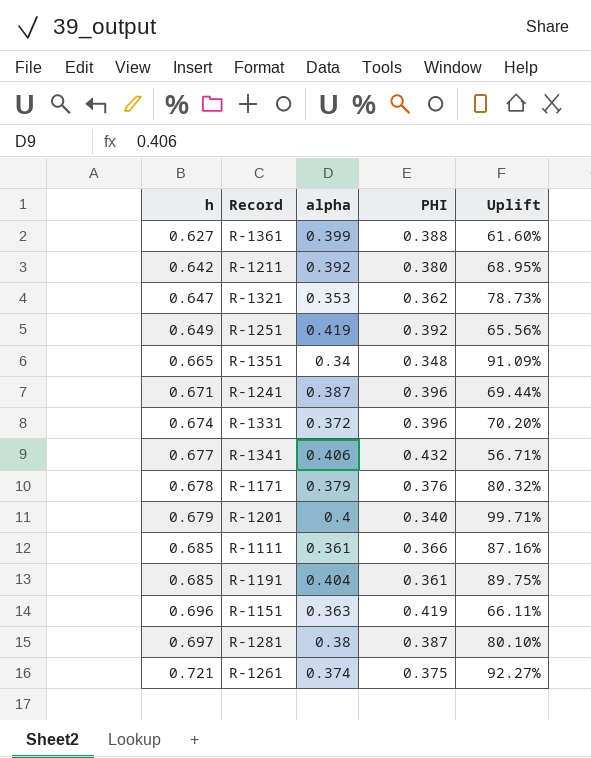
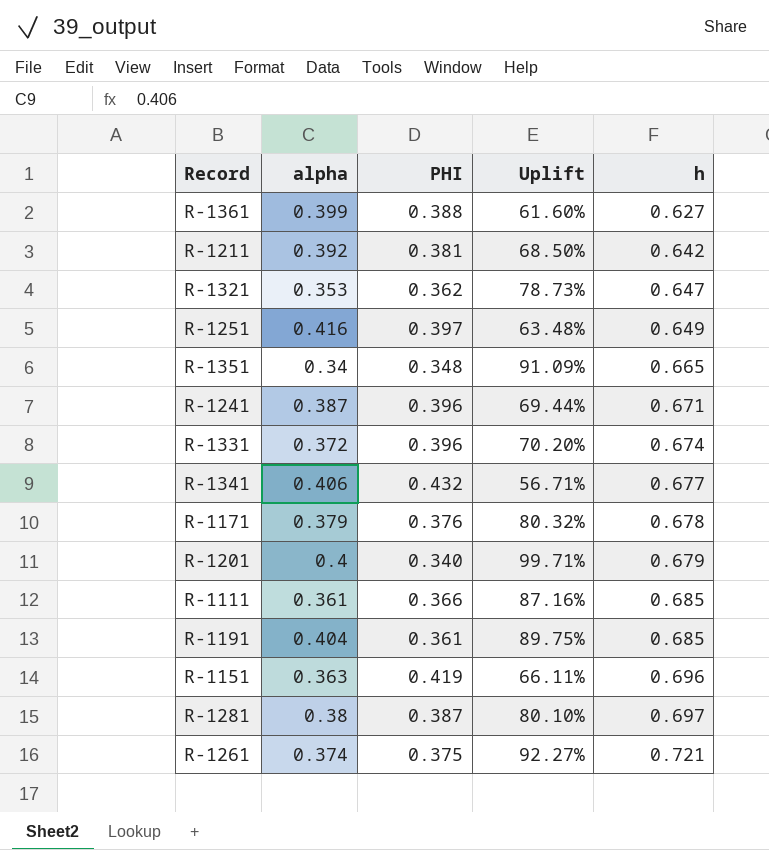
column h | position: 1 -> 5
R-1211 | PHI: 0.380 -> 0.381
R-1211 | Uplift: 68.95% -> 68.50%
R-1251 | alpha: 0.419 -> 0.416
R-1251 | PHI: 0.392 -> 0.397
R-1251 | Uplift: 65.56% -> 63.48%

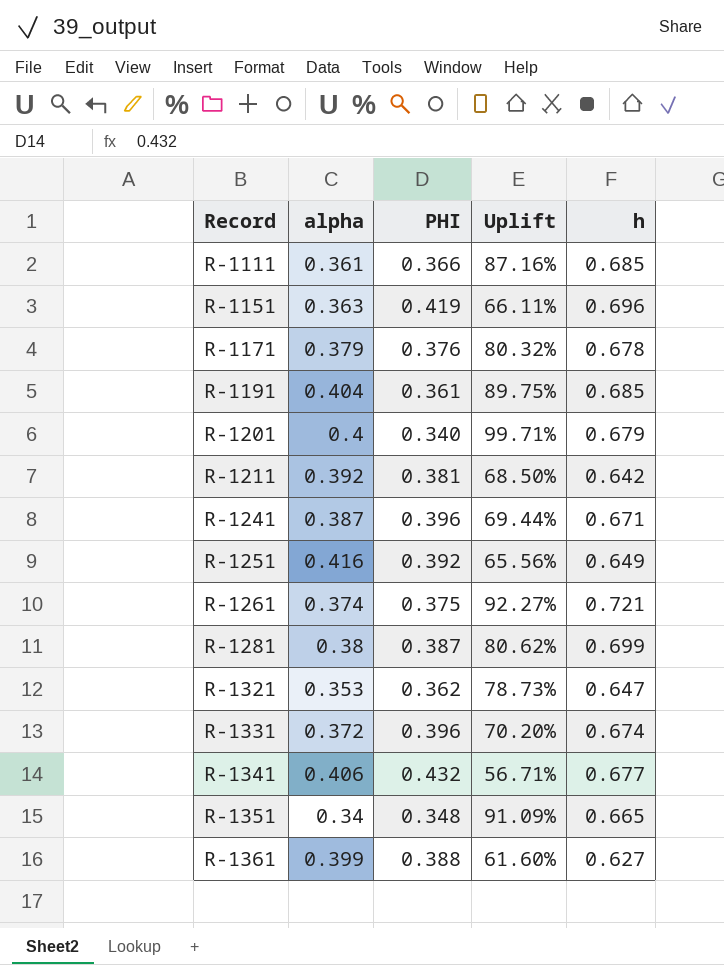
row order: h ascending -> Record ascending
R-1251 | PHI: 0.397 -> 0.392
R-1251 | Uplift: 63.48% -> 65.56%
R-1281 | Uplift: 80.10% -> 80.62%
R-1281 | h: 0.697 -> 0.699

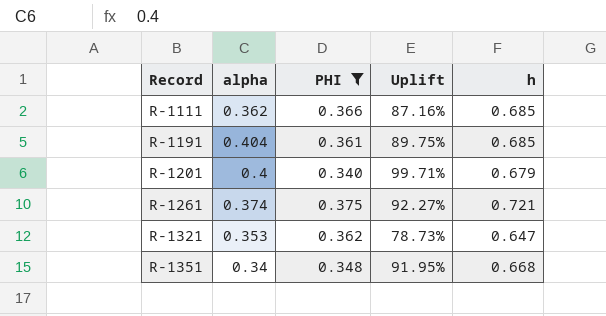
filter: none -> PHI <= 0.375
R-1111 | alpha: 0.361 -> 0.362
R-1351 | Uplift: 91.09% -> 91.95%
R-1351 | h: 0.665 -> 0.668

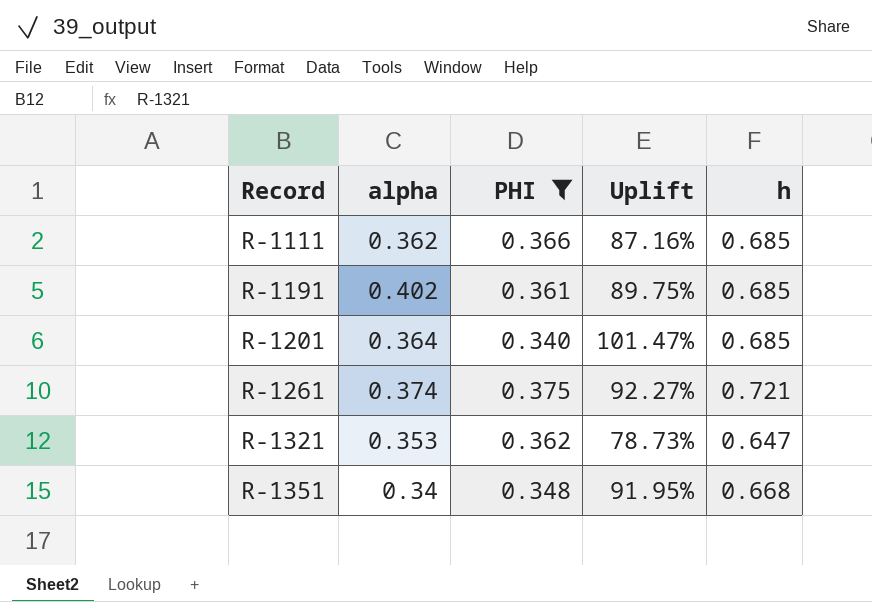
R-1191 | alpha: 0.404 -> 0.402
R-1201 | alpha: 0.4 -> 0.364
R-1201 | Uplift: 99.71% -> 101.47%
R-1201 | h: 0.679 -> 0.685

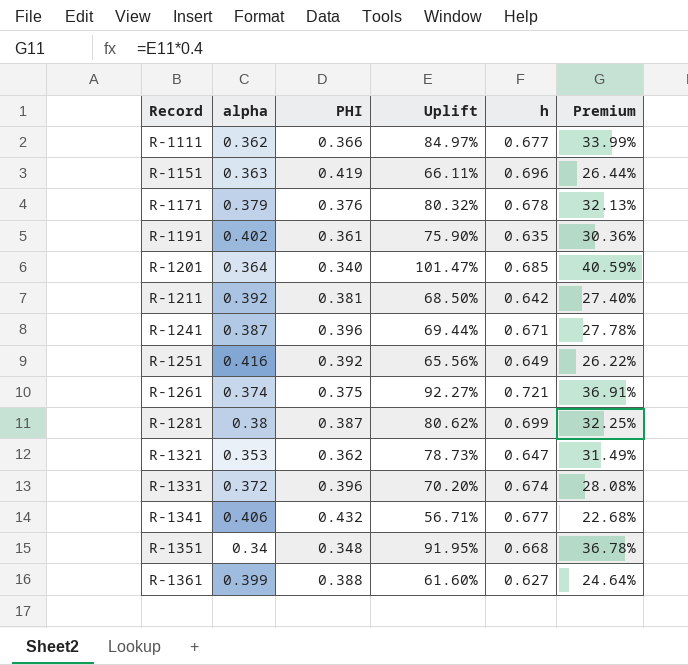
filter: PHI <= 0.375 -> none
column Premium | formula: none -> [Uplift] * 0.4
R-1111 | Uplift: 87.16% -> 84.97%
R-1111 | h: 0.685 -> 0.677
R-1191 | Uplift: 89.75% -> 75.90%
R-1191 | h: 0.685 -> 0.635

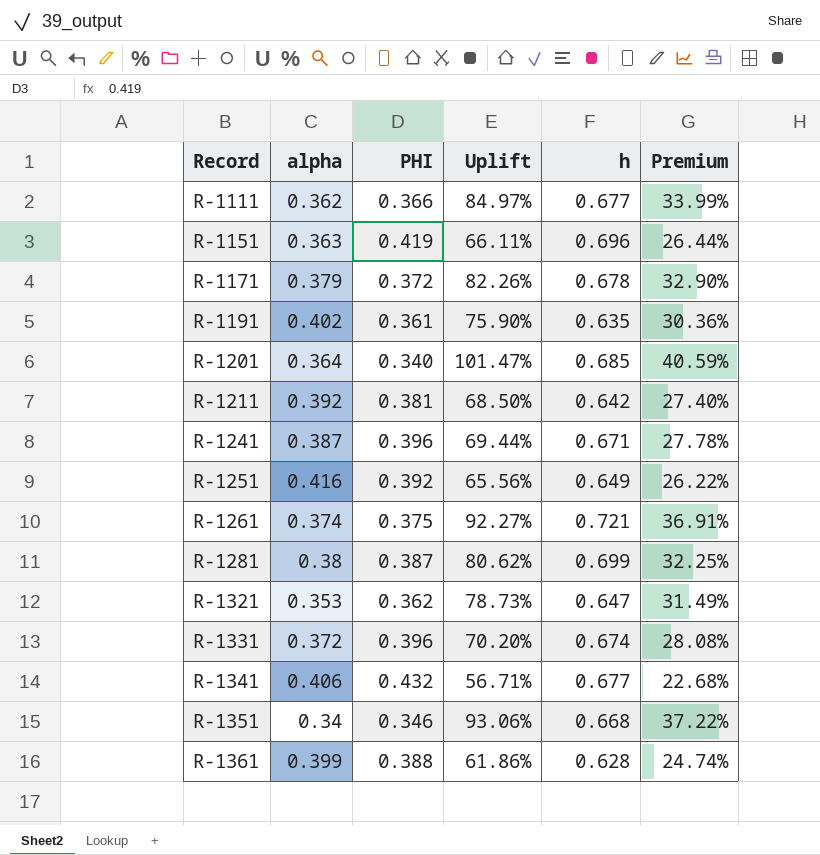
R-1171 | PHI: 0.376 -> 0.372
R-1171 | Uplift: 80.32% -> 82.26%
R-1171 | Premium: 32.13% -> 32.90%
R-1351 | PHI: 0.348 -> 0.346
R-1351 | Uplift: 91.95% -> 93.06%
R-1351 | Premium: 36.78% -> 37.22%
R-1361 | Uplift: 61.60% -> 61.86%
R-1361 | h: 0.627 -> 0.628
R-1361 | Premium: 24.64% -> 24.74%

